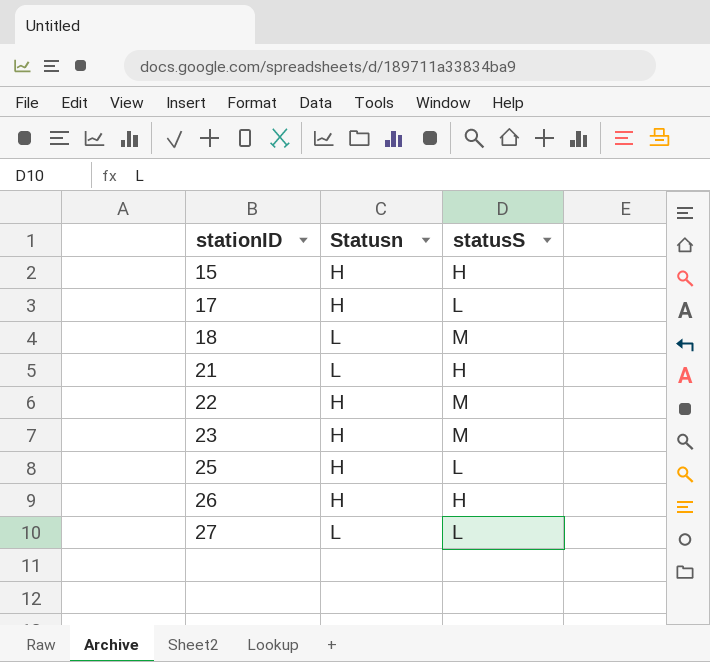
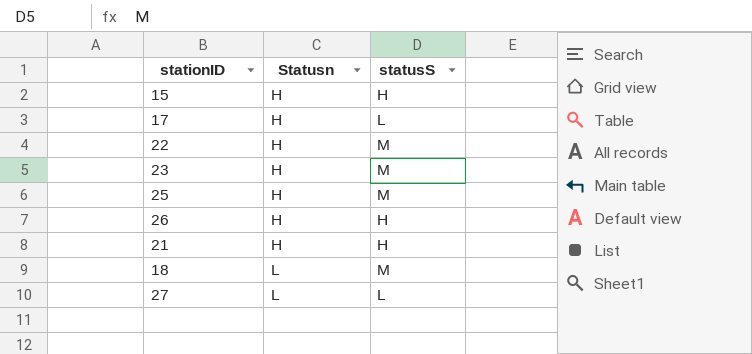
row order: stationID ascending -> Statusn ascending
25 | statusS: L -> M
21 | Statusn: L -> H

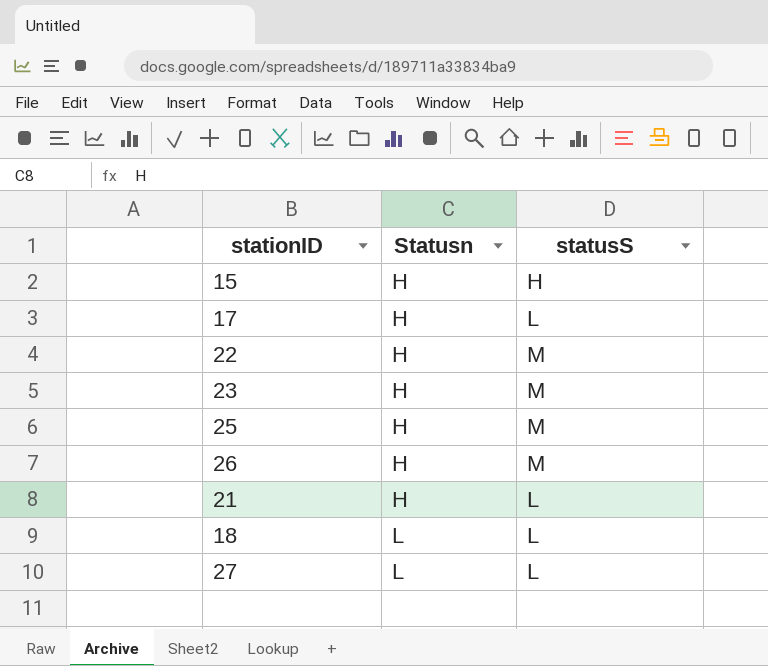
26 | statusS: H -> M
21 | statusS: H -> L
18 | statusS: M -> L

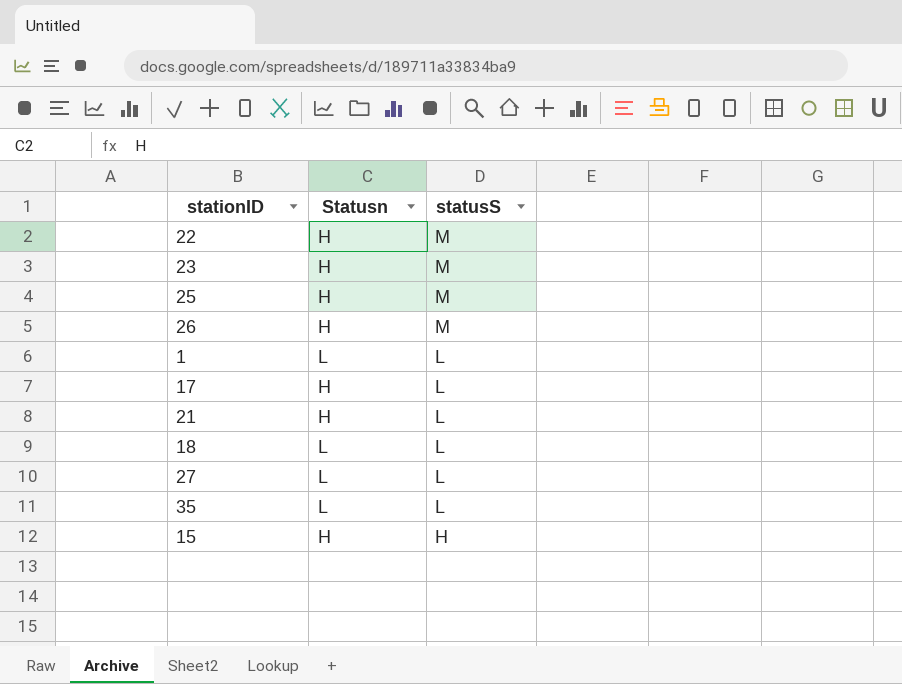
row order: Statusn ascending -> statusS descending
row 1: none -> L | L
row 35: none -> L | L

